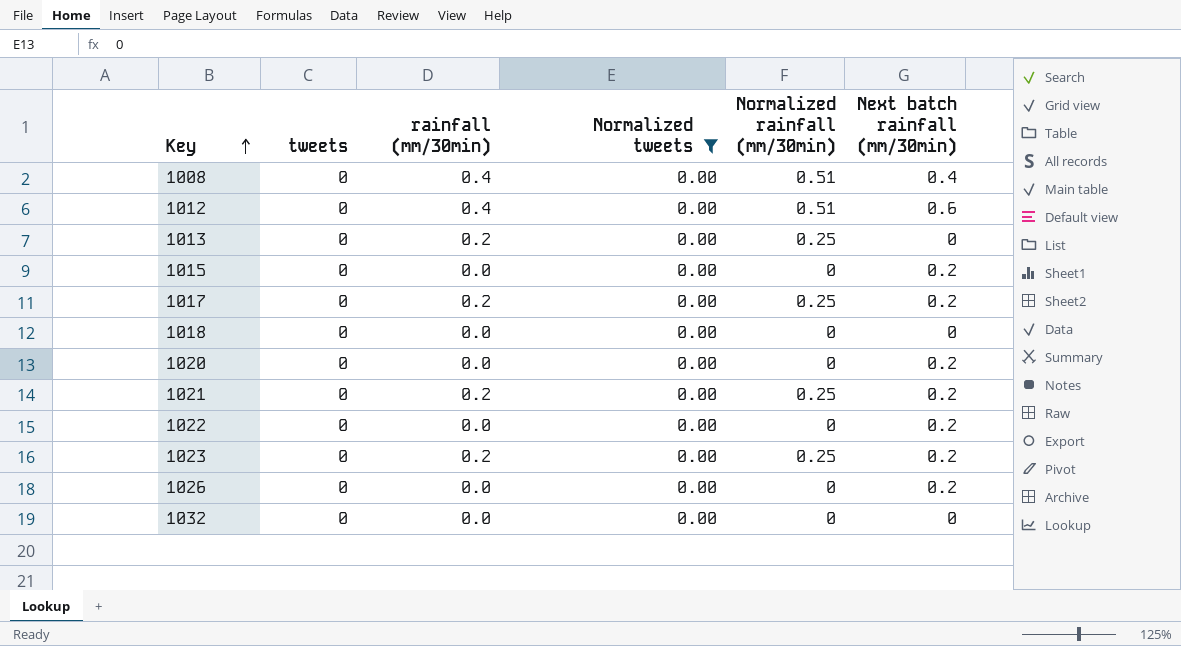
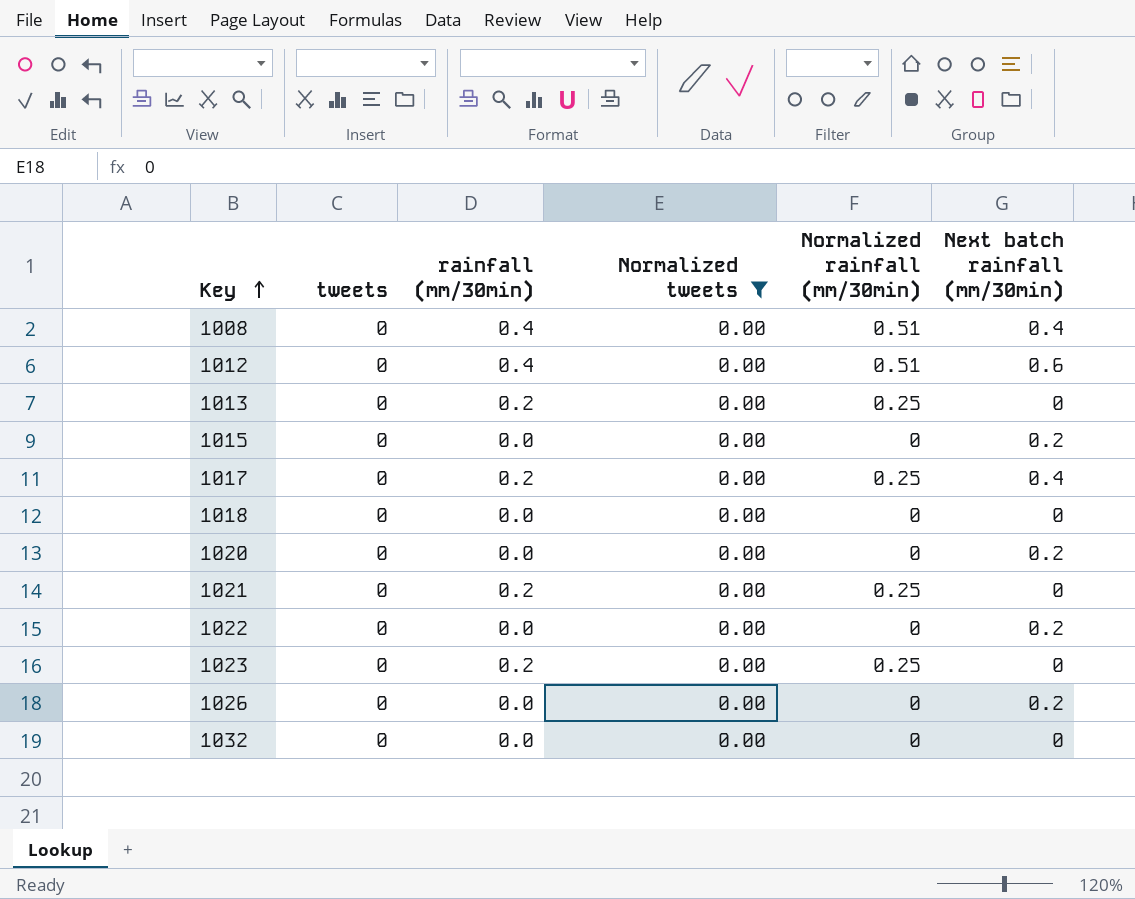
1017 | Next batch rainfall (mm/30min): 0.2 -> 0.4
1021 | Next batch rainfall (mm/30min): 0.2 -> 0
1023 | Next batch rainfall (mm/30min): 0.2 -> 0

